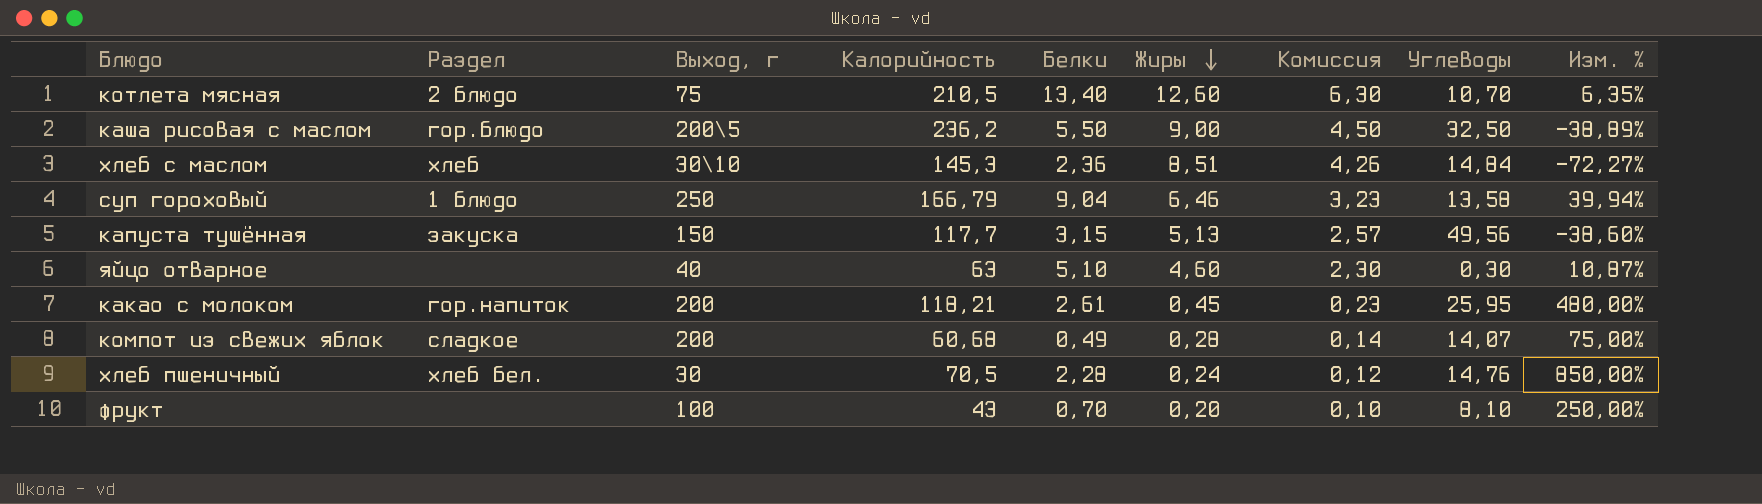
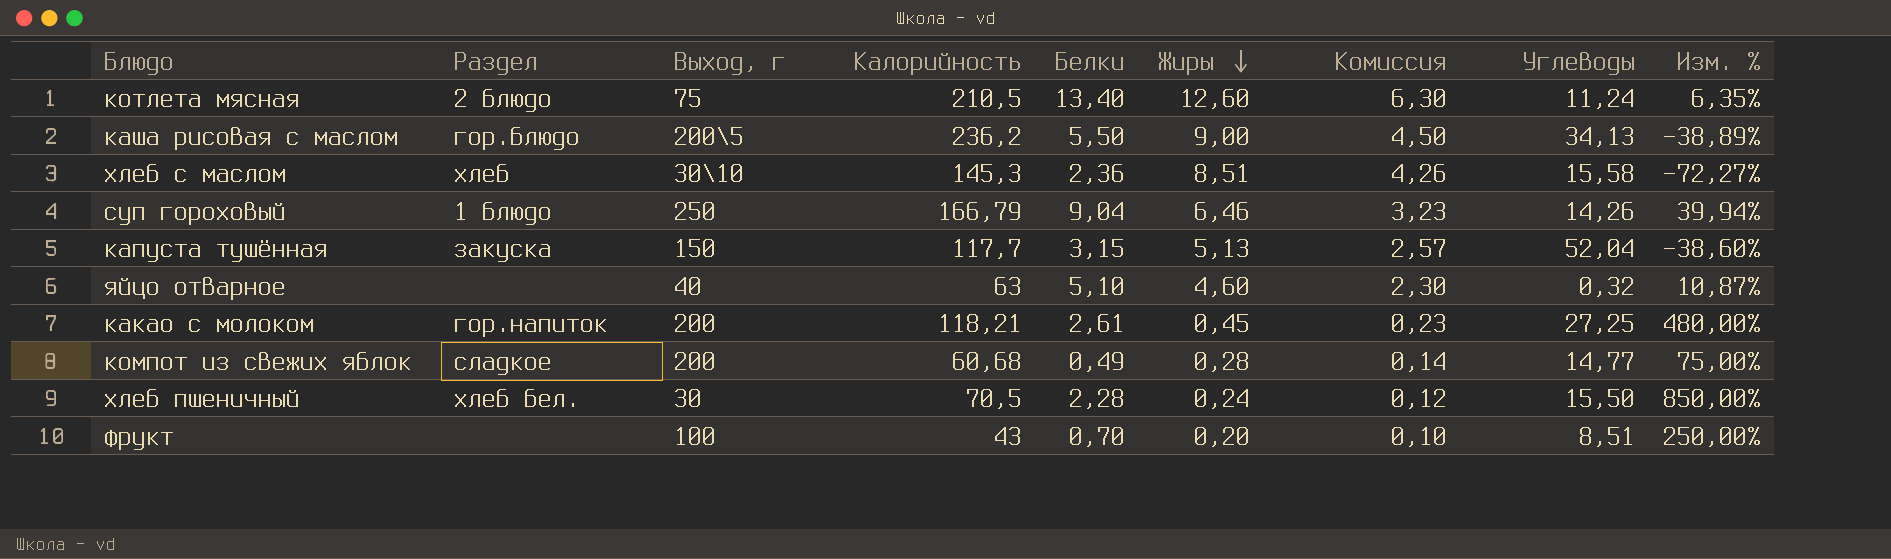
котлета мясная | Углеводы: 10,70 -> 11,24
каша рисовая с маслом | Углеводы: 32,50 -> 34,13
хлеб с маслом | Углеводы: 14,84 -> 15,58
суп гороховый | Углеводы: 13,58 -> 14,26
капуста тушённая | Углеводы: 49,56 -> 52,04
яйцо отварное | Углеводы: 0,30 -> 0,32
какао с молоком | Углеводы: 25,95 -> 27,25
компот из свежих яблок | Углеводы: 14,07 -> 14,77
хлеб пшеничный | Углеводы: 14,76 -> 15,50
фрукт | Углеводы: 8,10 -> 8,51

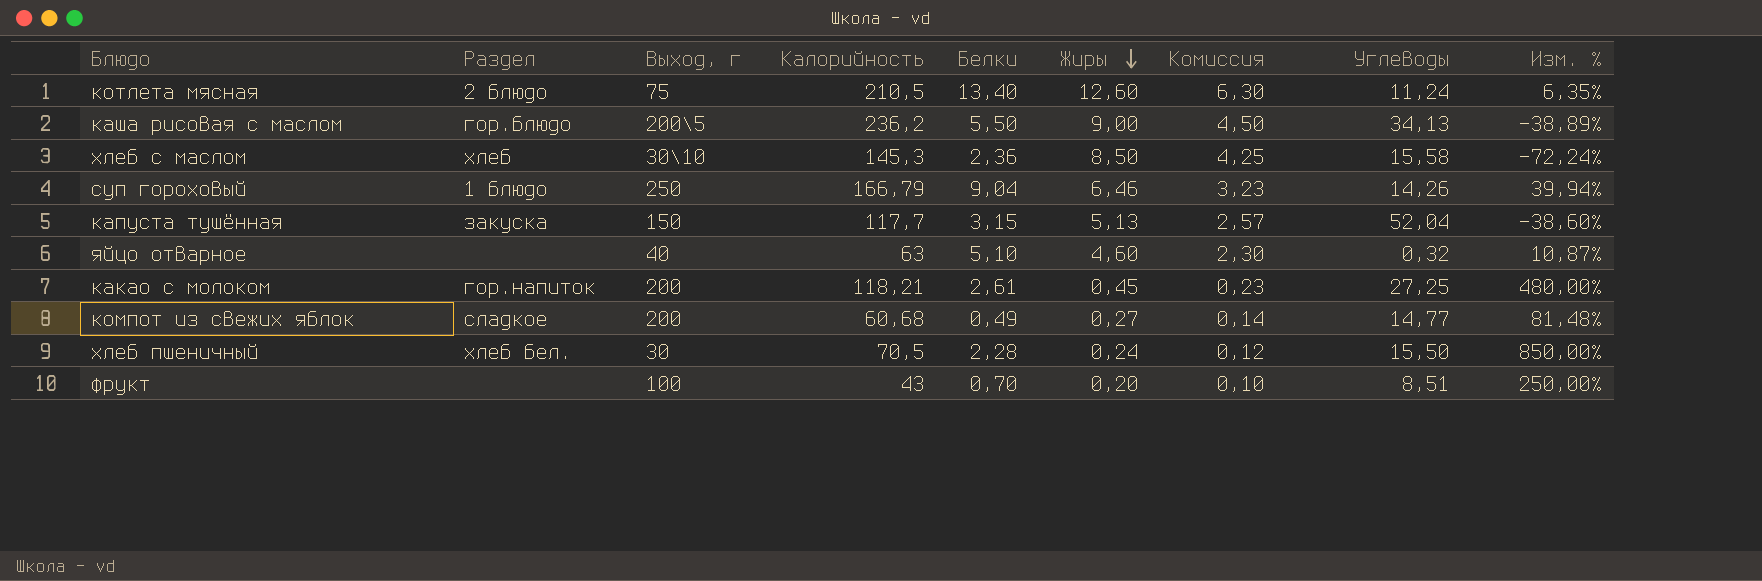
хлеб с маслом | Жиры: 8,51 -> 8,50
хлеб с маслом | Комиссия: 4,26 -> 4,25
хлеб с маслом | Изм. %: -72,27% -> -72,24%
компот из свежих яблок | Жиры: 0,28 -> 0,27
компот из свежих яблок | Изм. %: 75,00% -> 81,48%

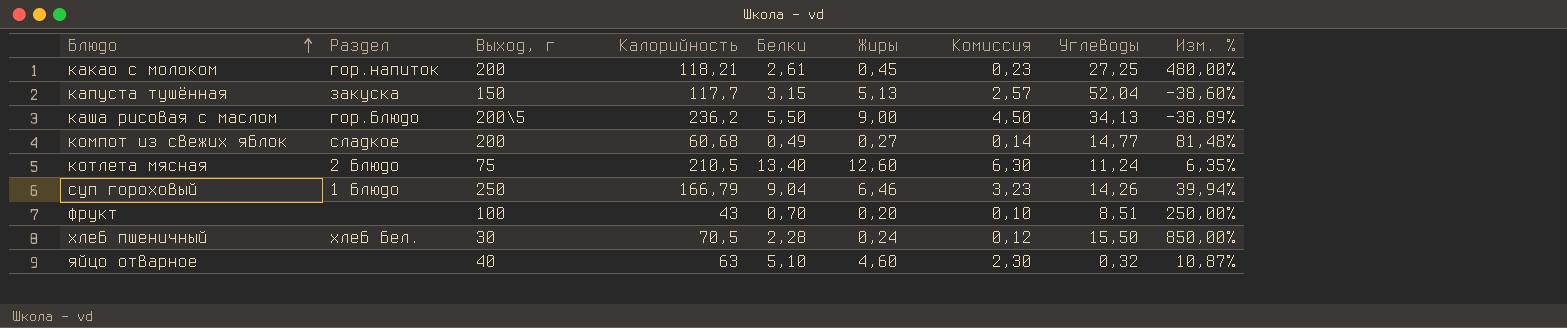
row order: Жиры descending -> Блюдо ascending
row хлеб с маслом: хлеб | 30\10 | 145,3 | 2,36 | 8,50 | 4,25 | 15,58 | -72,24% -> none

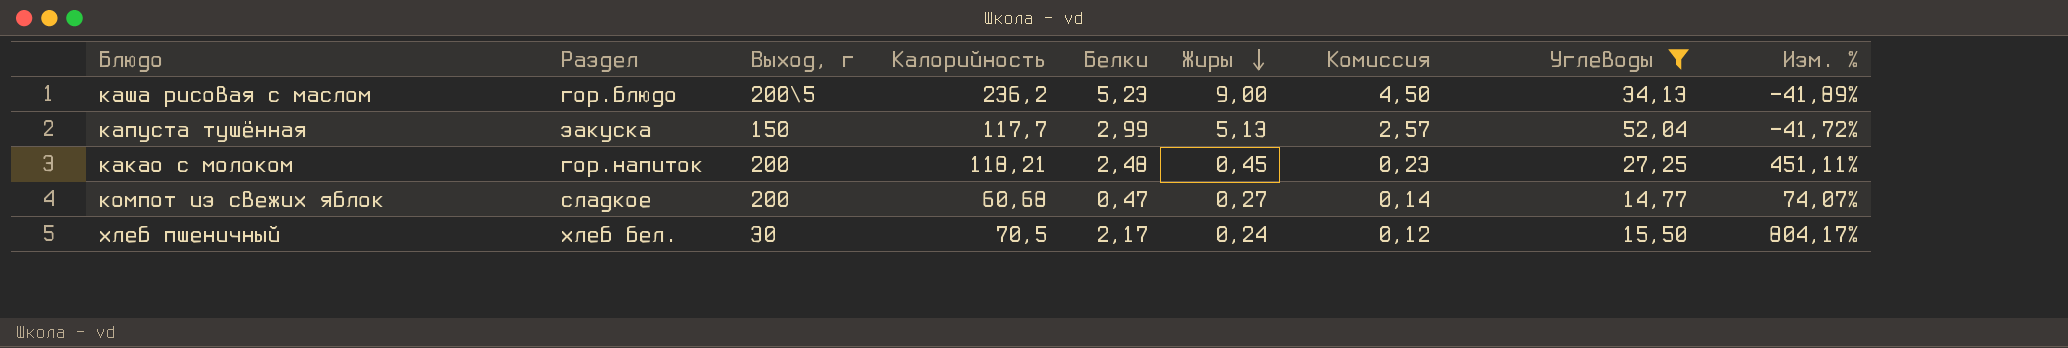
filter: none -> Углеводы >= 14,77
row order: Блюдо ascending -> Жиры descending
каша рисовая с маслом | Белки: 5,50 -> 5,23
каша рисовая с маслом | Изм. %: -38,89% -> -41,89%
капуста тушённая | Белки: 3,15 -> 2,99
капуста тушённая | Изм. %: -38,60% -> -41,72%
какао с молоком | Белки: 2,61 -> 2,48
какао с молоком | Изм. %: 480,00% -> 451,11%
компот из свежих яблок | Белки: 0,49 -> 0,47
компот из свежих яблок | Изм. %: 81,48% -> 74,07%
хлеб пшеничный | Белки: 2,28 -> 2,17
хлеб пшеничный | Изм. %: 850,00% -> 804,17%

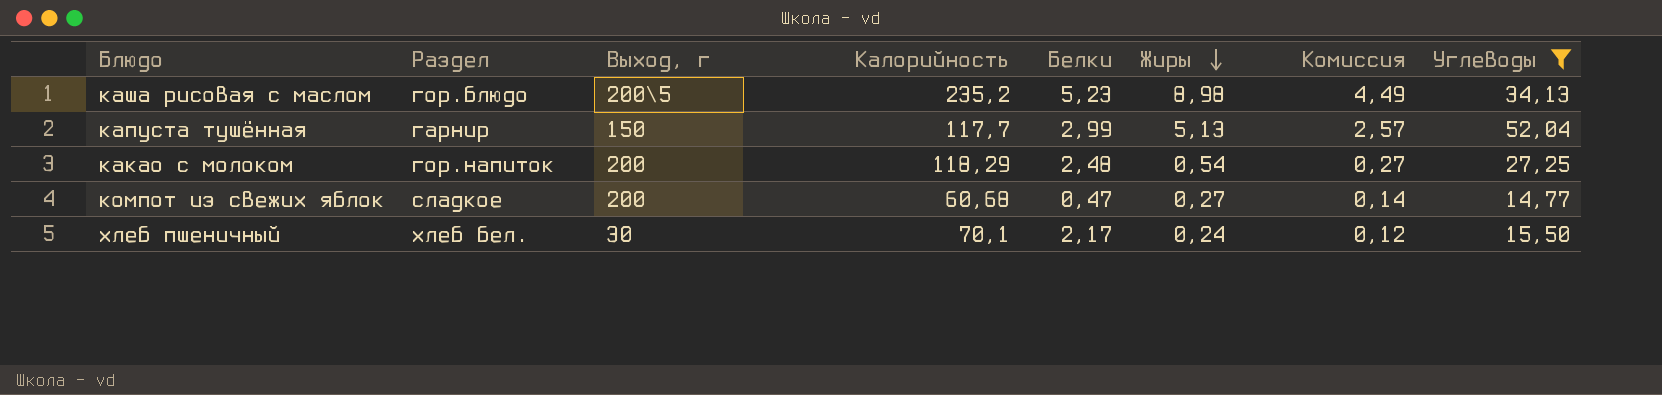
column Изм. % | formula: ([Белки] - [Жиры]) / [Жиры] -> none
каша рисовая с маслом | Калорийность: 236,2 -> 235,2
каша рисовая с маслом | Жиры: 9,00 -> 8,98
каша рисовая с маслом | Комиссия: 4,50 -> 4,49
капуста тушённая | Раздел: закуска -> гарнир
какао с молоком | Калорийность: 118,21 -> 118,29
какао с молоком | Жиры: 0,45 -> 0,54
какао с молоком | Комиссия: 0,23 -> 0,27
хлеб пшеничный | Калорийность: 70,5 -> 70,1

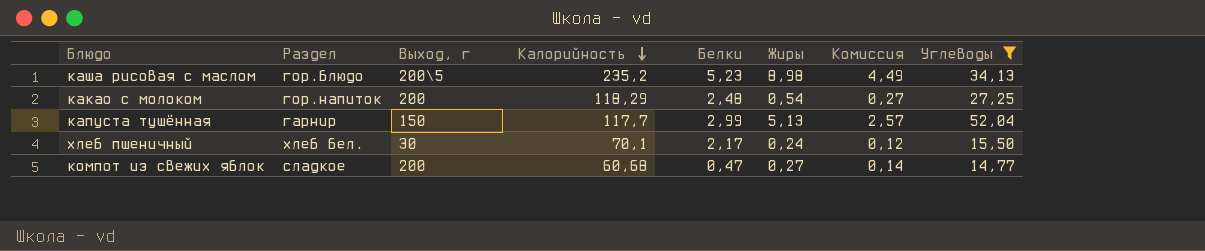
row order: Жиры descending -> Калорийность descending

